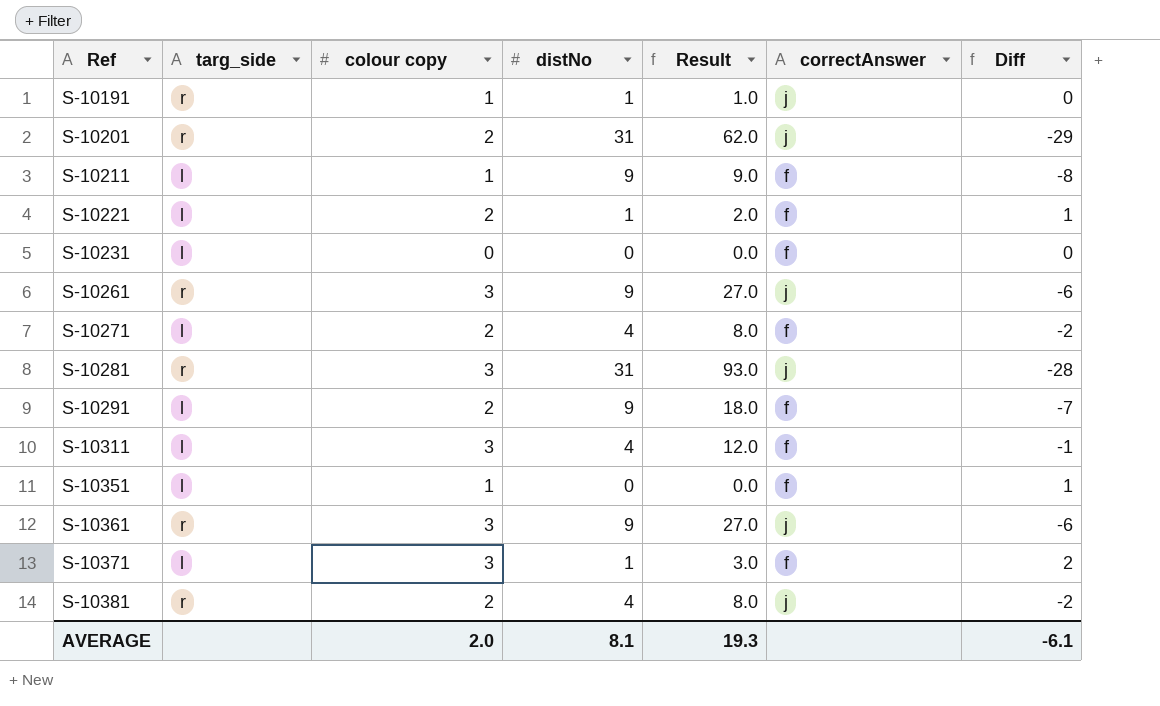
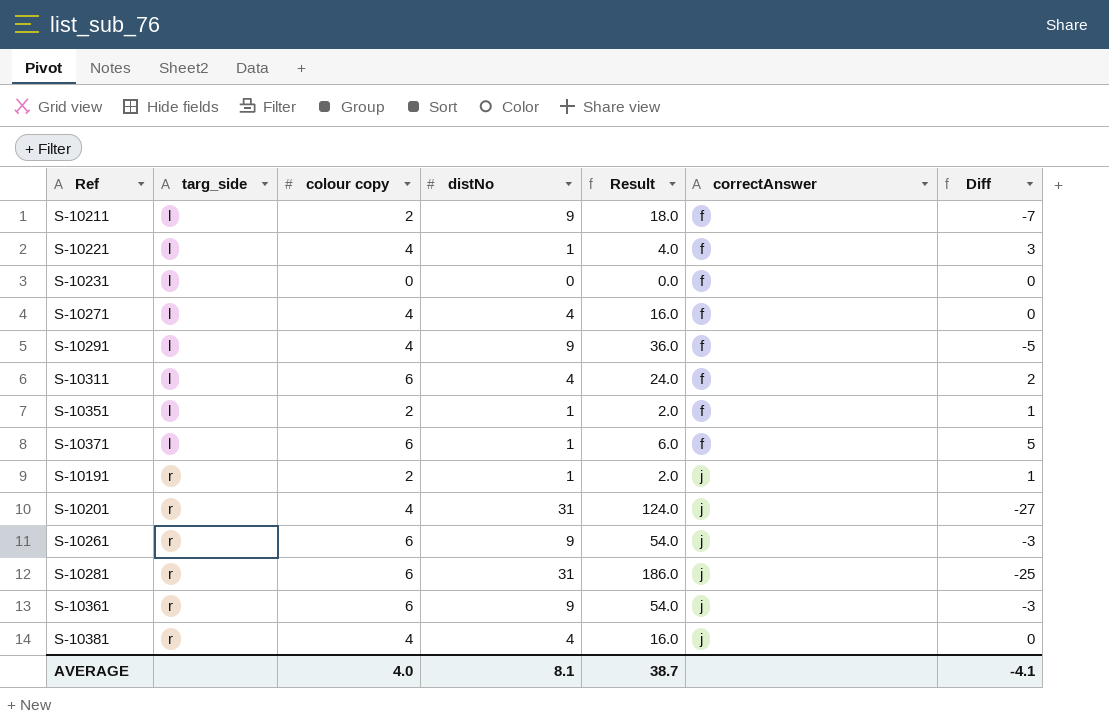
row order: Ref ascending -> targ_side ascending
S-10211 | colour copy: 1 -> 2
S-10211 | Result: 9.0 -> 18.0
S-10211 | Diff: -8 -> -7
S-10221 | colour copy: 2 -> 4
S-10221 | Result: 2.0 -> 4.0
S-10221 | Diff: 1 -> 3
S-10271 | colour copy: 2 -> 4
S-10271 | Result: 8.0 -> 16.0
S-10271 | Diff: -2 -> 0
S-10291 | colour copy: 2 -> 4
S-10291 | Result: 18.0 -> 36.0
S-10291 | Diff: -7 -> -5
S-10311 | colour copy: 3 -> 6
S-10311 | Result: 12.0 -> 24.0
S-10311 | Diff: -1 -> 2
S-10351 | colour copy: 1 -> 2
S-10351 | distNo: 0 -> 1
S-10351 | Result: 0.0 -> 2.0
S-10371 | colour copy: 3 -> 6
S-10371 | Result: 3.0 -> 6.0
S-10371 | Diff: 2 -> 5
S-10191 | colour copy: 1 -> 2
S-10191 | Result: 1.0 -> 2.0
S-10191 | Diff: 0 -> 1
S-10201 | colour copy: 2 -> 4
S-10201 | Result: 62.0 -> 124.0
S-10201 | Diff: -29 -> -27
S-10261 | colour copy: 3 -> 6
S-10261 | Result: 27.0 -> 54.0
S-10261 | Diff: -6 -> -3
S-10281 | colour copy: 3 -> 6
S-10281 | Result: 93.0 -> 186.0
S-10281 | Diff: -28 -> -25
S-10361 | colour copy: 3 -> 6
S-10361 | Result: 27.0 -> 54.0
S-10361 | Diff: -6 -> -3
S-10381 | colour copy: 2 -> 4
S-10381 | Result: 8.0 -> 16.0
S-10381 | Diff: -2 -> 0
AVERAGE | colour copy: 2.0 -> 4.0
AVERAGE | Result: 19.3 -> 38.7
AVERAGE | Diff: -6.1 -> -4.1

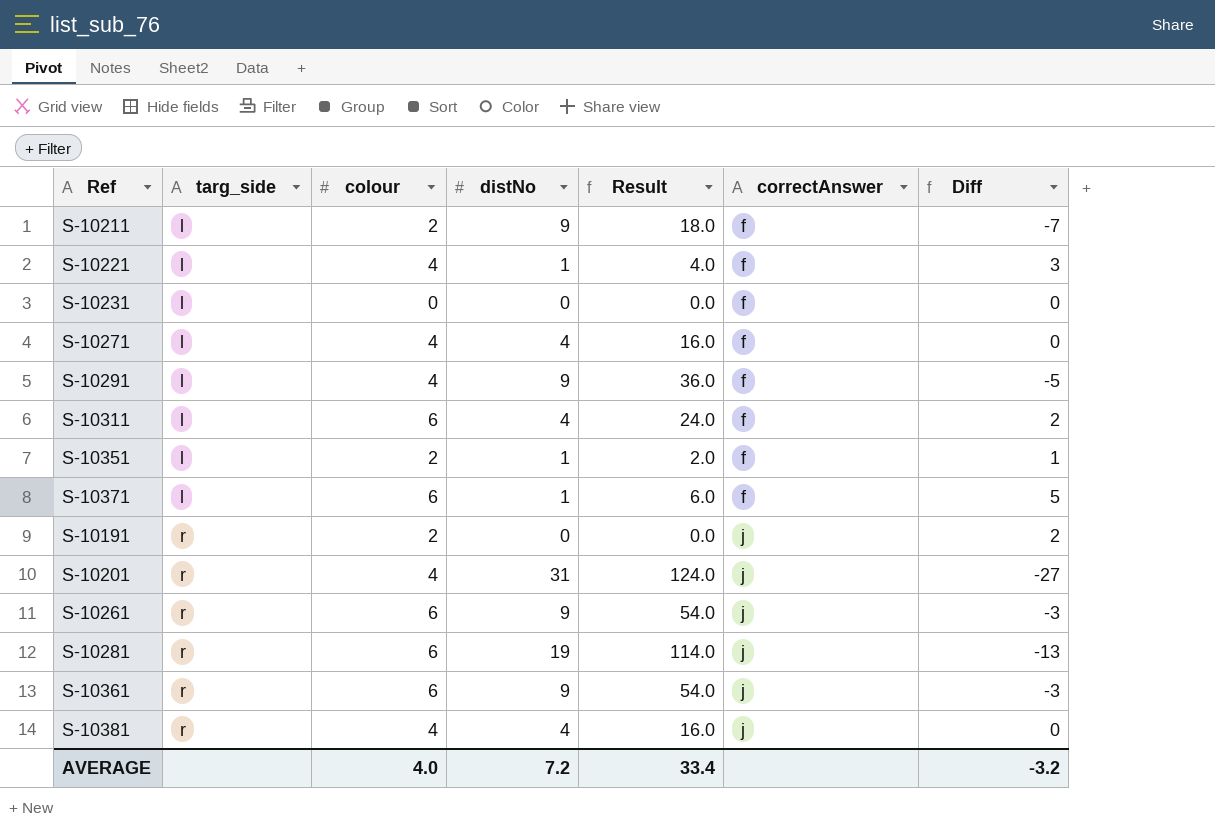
column name: colour copy -> colour
S-10191 | distNo: 1 -> 0
S-10191 | Result: 2.0 -> 0.0
S-10191 | Diff: 1 -> 2
S-10281 | distNo: 31 -> 19
S-10281 | Result: 186.0 -> 114.0
S-10281 | Diff: -25 -> -13
AVERAGE | distNo: 8.1 -> 7.2
AVERAGE | Result: 38.7 -> 33.4
AVERAGE | Diff: -4.1 -> -3.2

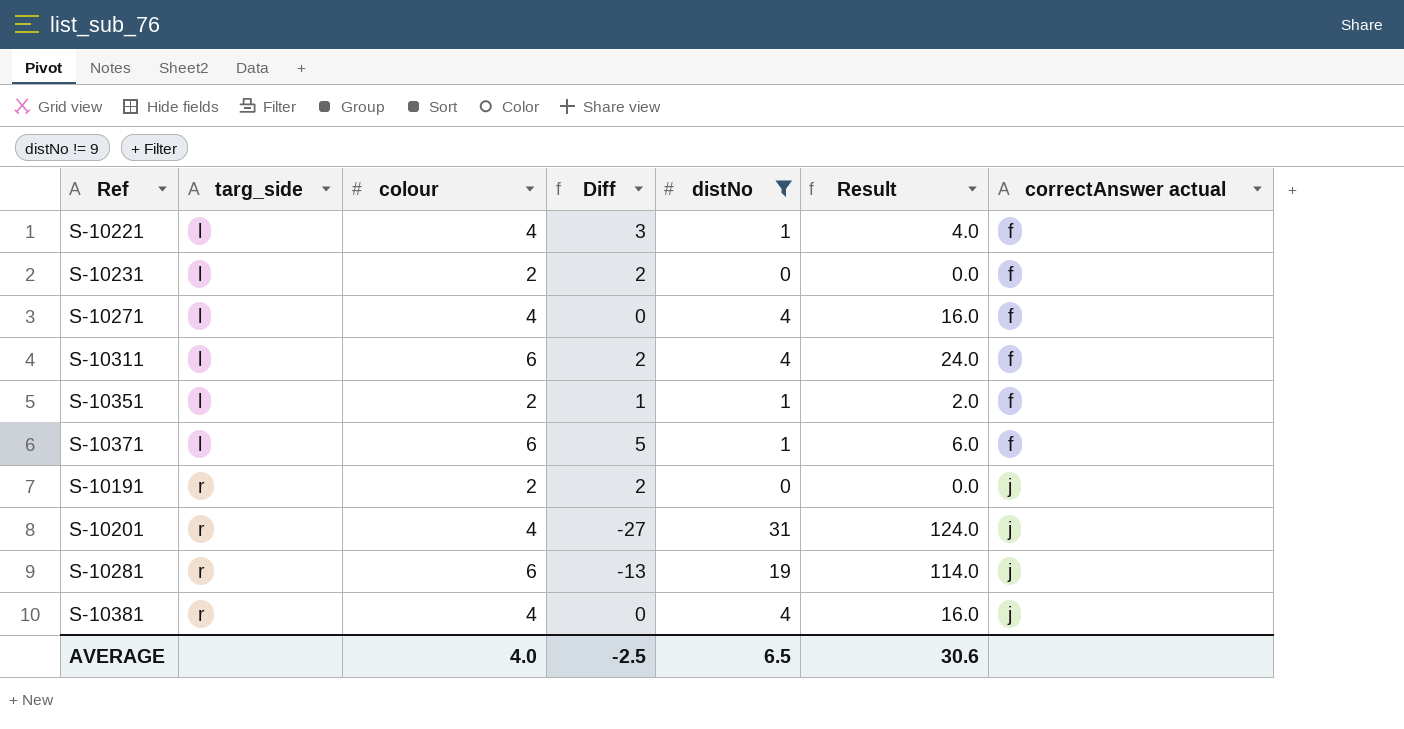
filter: none -> distNo != 9
column Diff | position: 7 -> 4
column name: correctAnswer -> correctAnswer actual
S-10231 | colour: 0 -> 2
S-10231 | Diff: 0 -> 2
AVERAGE | Diff: -3.2 -> -2.5
AVERAGE | distNo: 7.2 -> 6.5
AVERAGE | Result: 33.4 -> 30.6

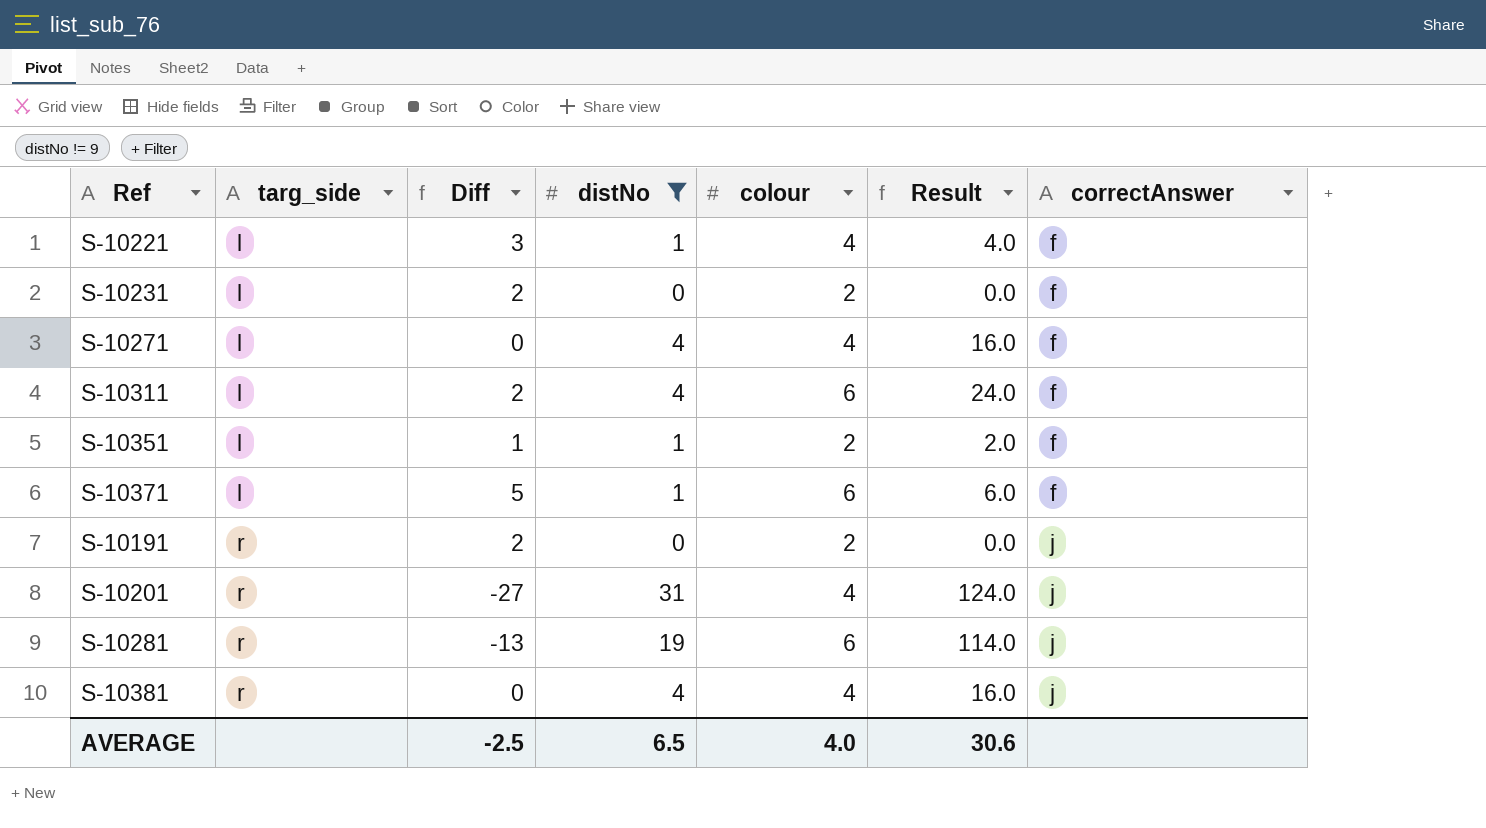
column colour | position: 3 -> 5
column name: correctAnswer actual -> correctAnswer

